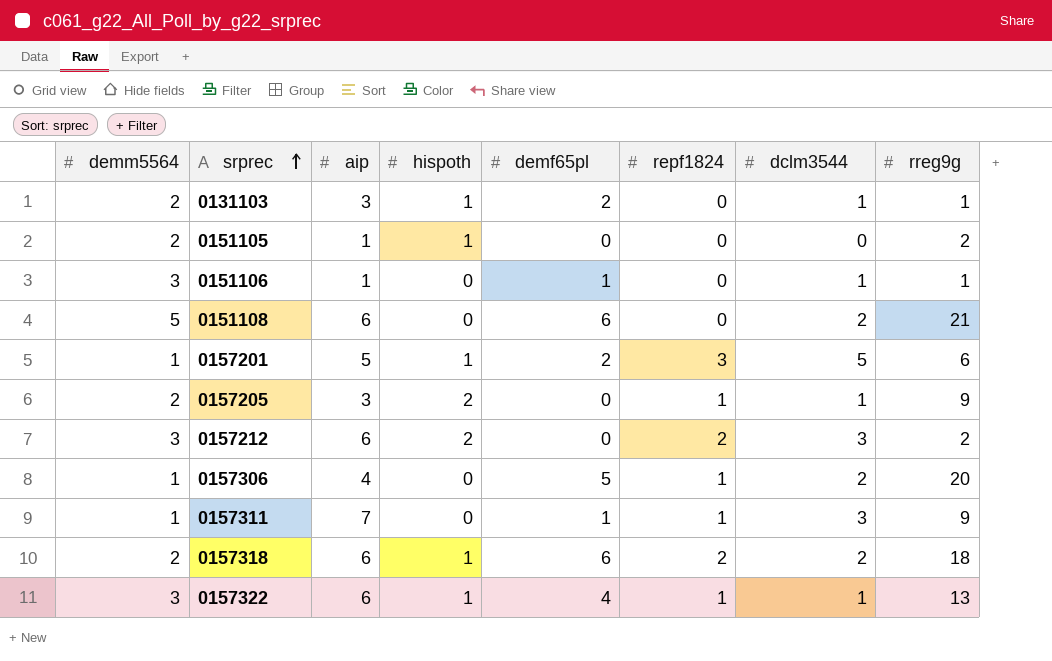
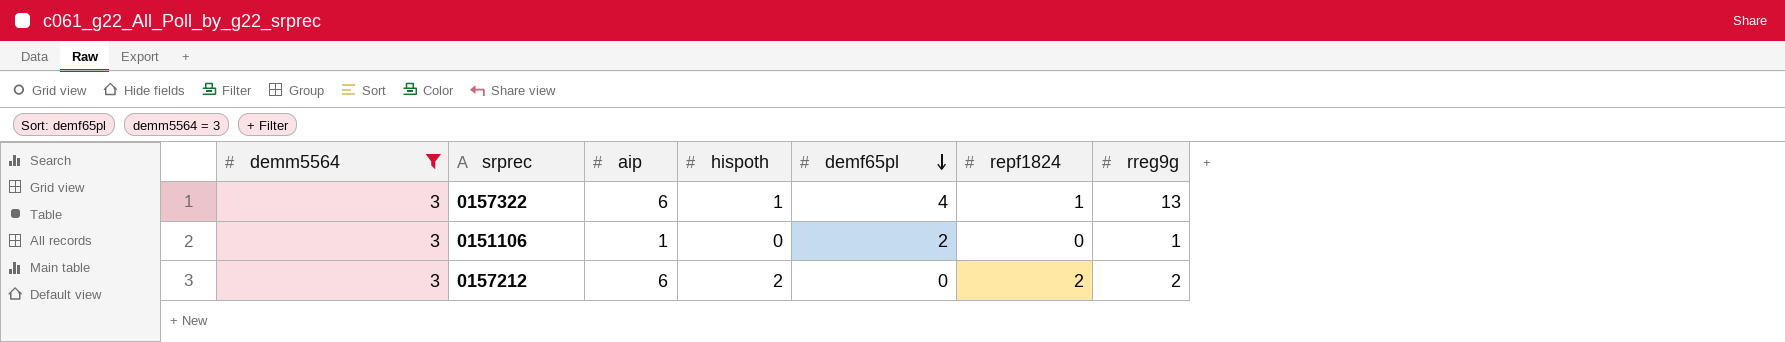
filter: none -> demm5564 = 3
row order: srprec ascending -> demf65pl descending
column dclm3544 | position: 7 -> none
0151106 | demf65pl: 1 -> 2

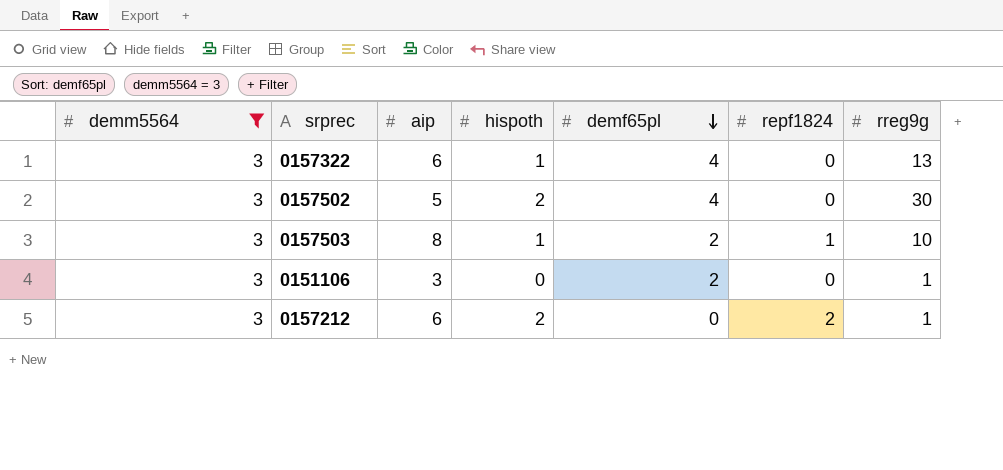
0157322 | repf1824: 1 -> 0
row 0157502: none -> 3 | 5 | 2 | 4 | 0 | 30
row 0157503: none -> 3 | 8 | 1 | 2 | 1 | 10
0151106 | aip: 1 -> 3
0157212 | rreg9g: 2 -> 1

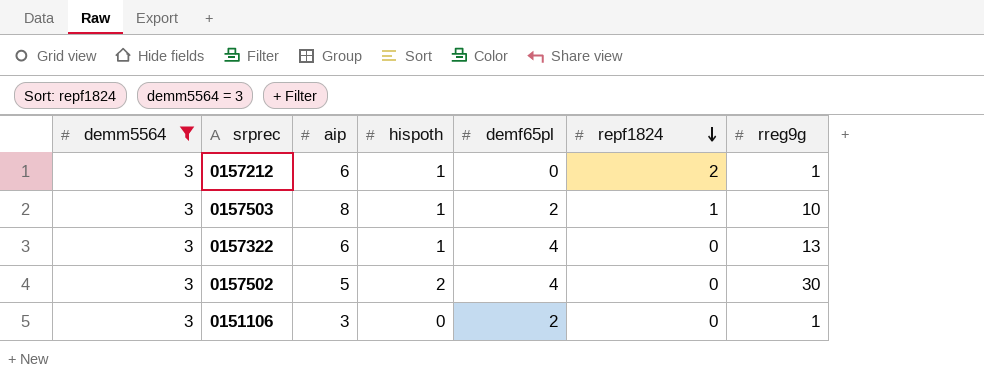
row order: demf65pl descending -> repf1824 descending
0157212 | hispoth: 2 -> 1

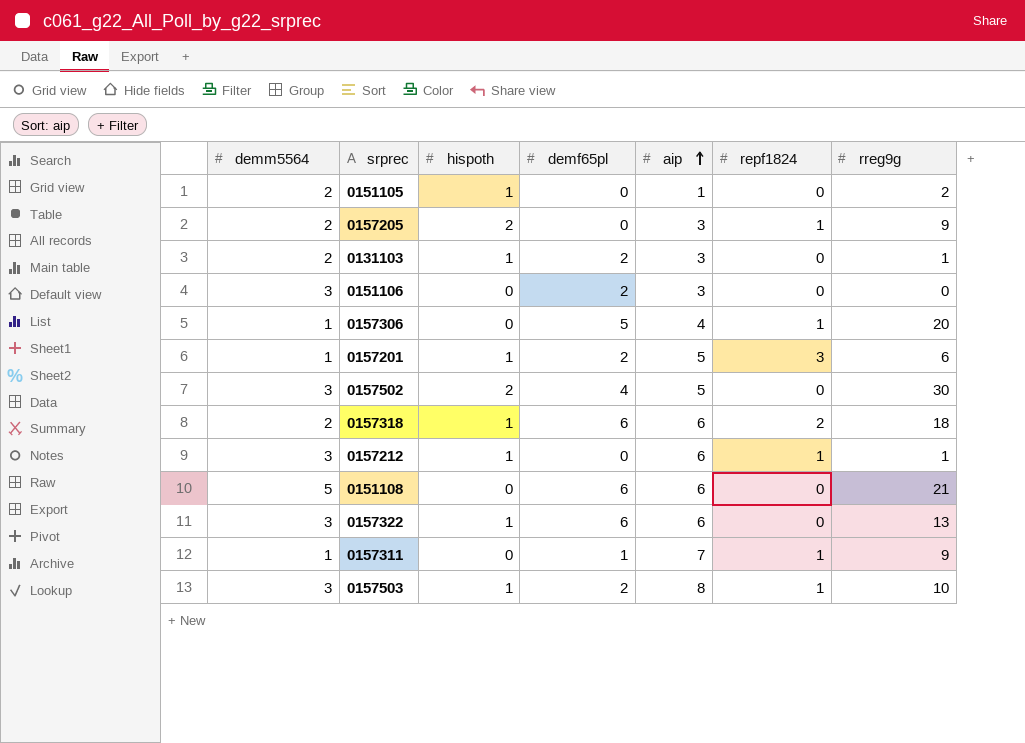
filter: demm5564 = 3 -> none
row order: repf1824 descending -> aip ascending
column aip | position: 3 -> 5
0151106 | rreg9g: 1 -> 0
0157212 | repf1824: 2 -> 1
0157322 | demf65pl: 4 -> 6

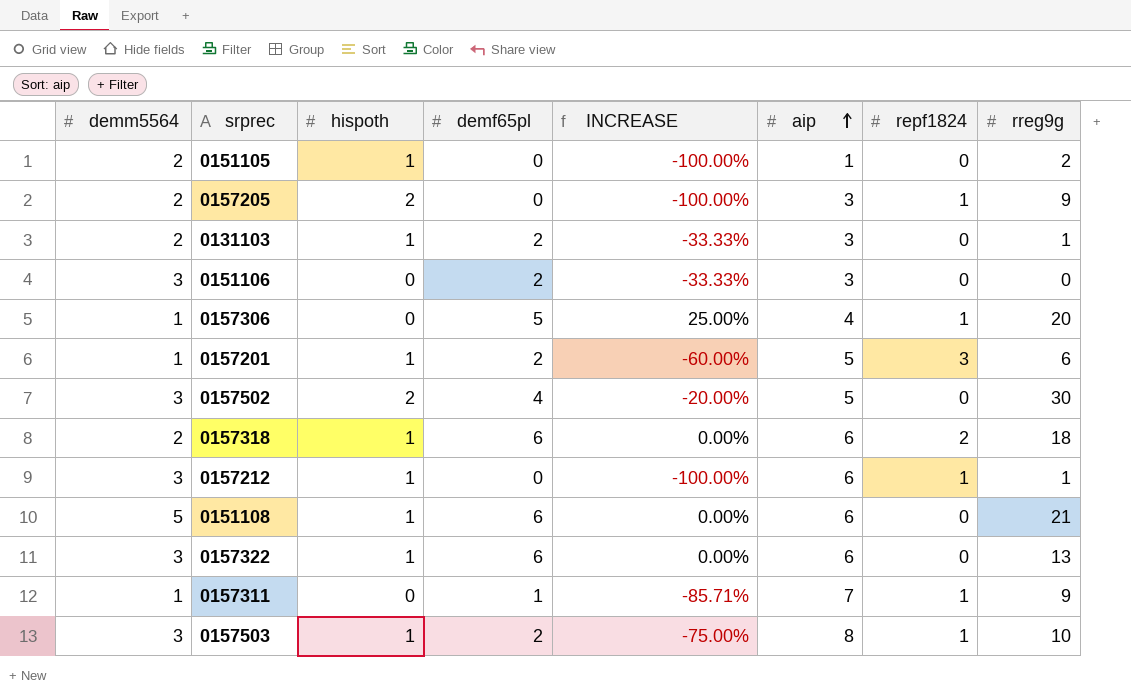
column INCREASE | formula: none -> ([demf65pl] - [aip]) / [aip]
0151108 | hispoth: 0 -> 1

